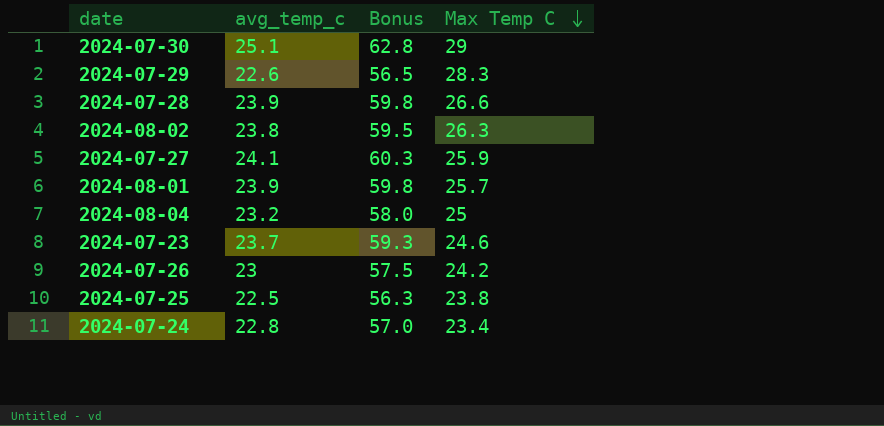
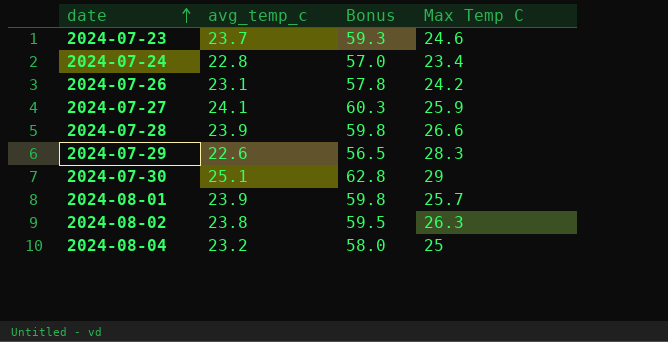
row order: Max Temp C descending -> date ascending
row 2024-07-25: 22.5 | 56.3 | 23.8 -> none
2024-07-26 | avg_temp_c: 23 -> 23.1
2024-07-26 | Bonus: 57.5 -> 57.8

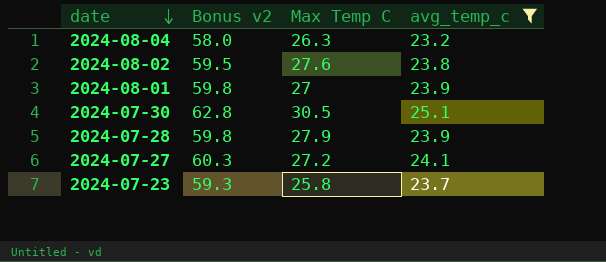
filter: none -> avg_temp_c >= 23.2
row order: date ascending -> date descending
column name: Bonus -> Bonus v2
column avg_temp_c | position: 2 -> 4
2024-08-04 | Max Temp C: 25 -> 26.3
2024-08-02 | Max Temp C: 26.3 -> 27.6
2024-08-01 | Max Temp C: 25.7 -> 27
2024-07-30 | Max Temp C: 29 -> 30.5
2024-07-28 | Max Temp C: 26.6 -> 27.9
2024-07-27 | Max Temp C: 25.9 -> 27.2
2024-07-23 | Max Temp C: 24.6 -> 25.8

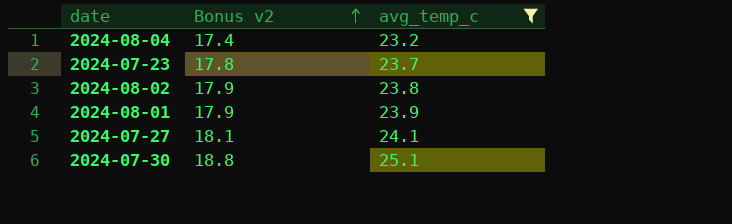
row order: date descending -> Bonus v2 ascending
column Max Temp C | position: 3 -> none
column Bonus v2 | formula: [avg_temp_c] * 2.5 -> [avg_temp_c] * 0.75
row 2024-07-28: 59.8 | 27.9 | 23.9 -> none

